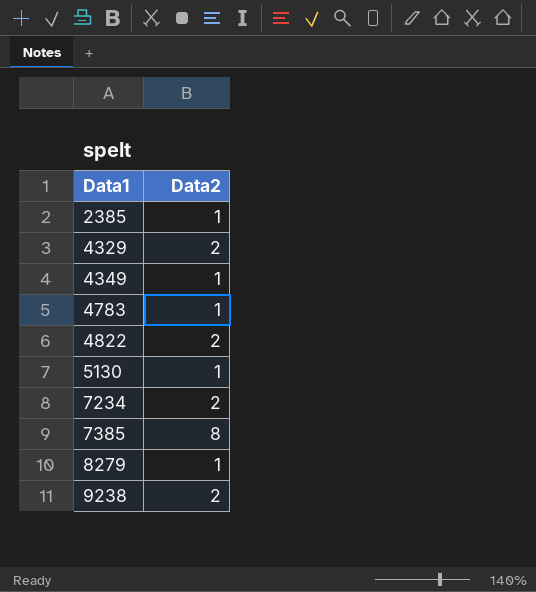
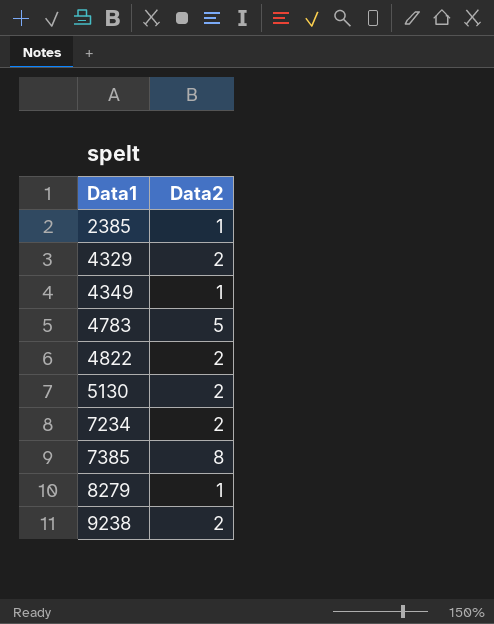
4783 | Data2: 1 -> 5
5130 | Data2: 1 -> 2

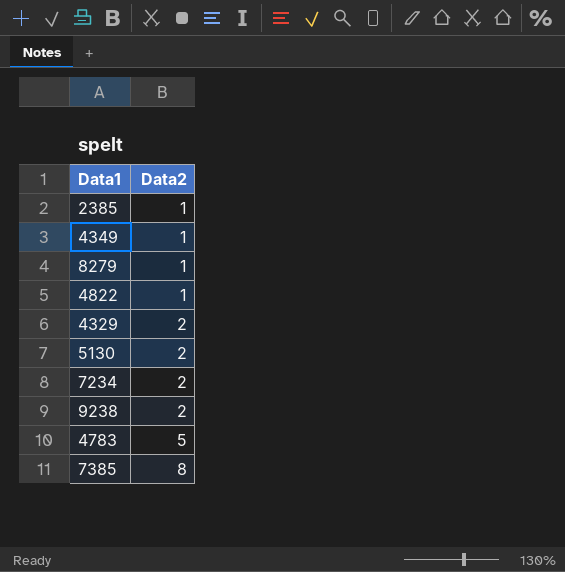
row order: Data1 ascending -> Data2 ascending
4822 | Data2: 2 -> 1

